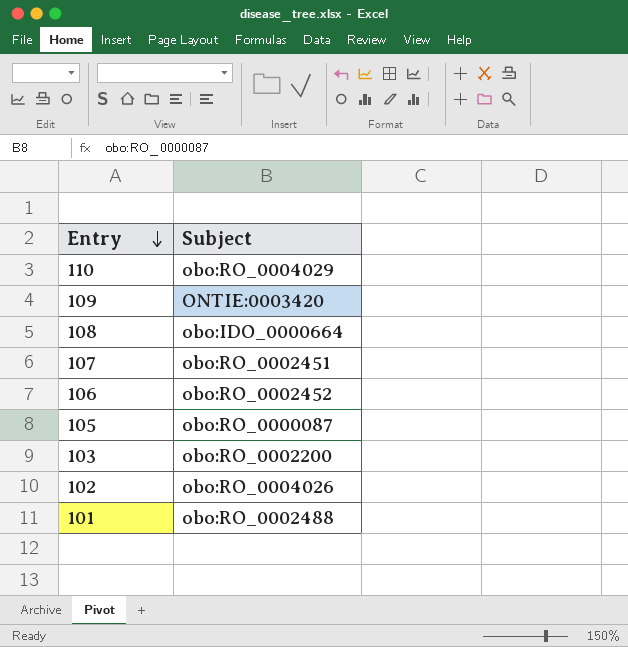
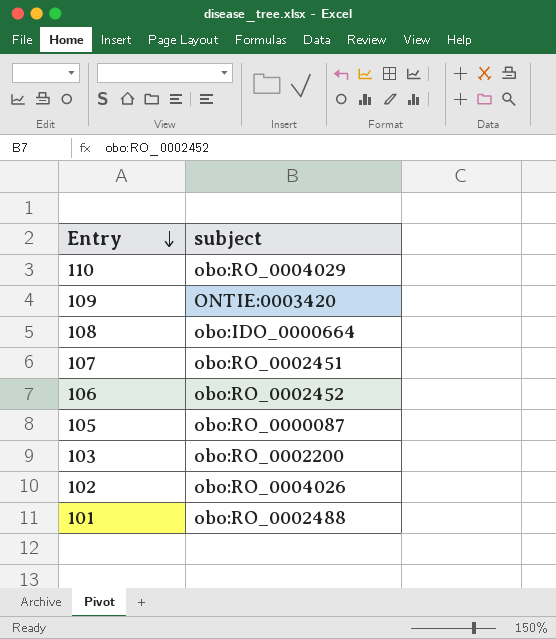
column name: Subject -> subject

